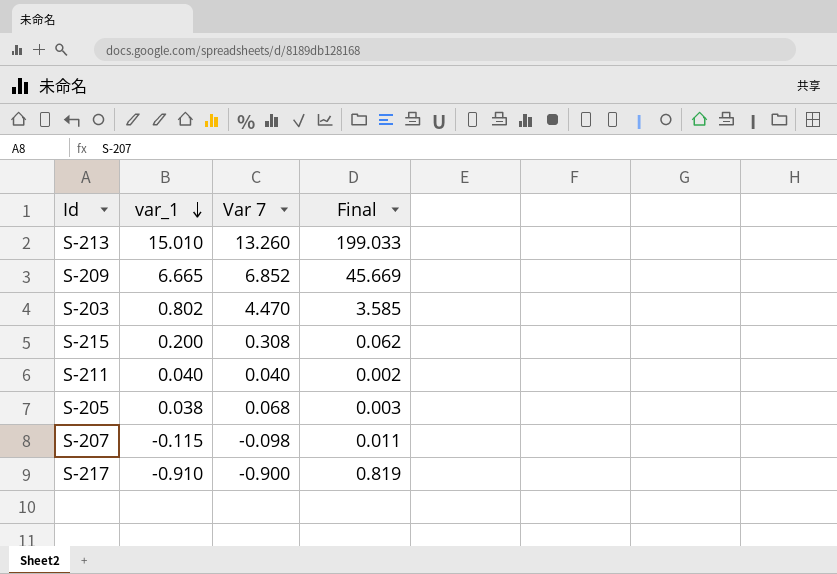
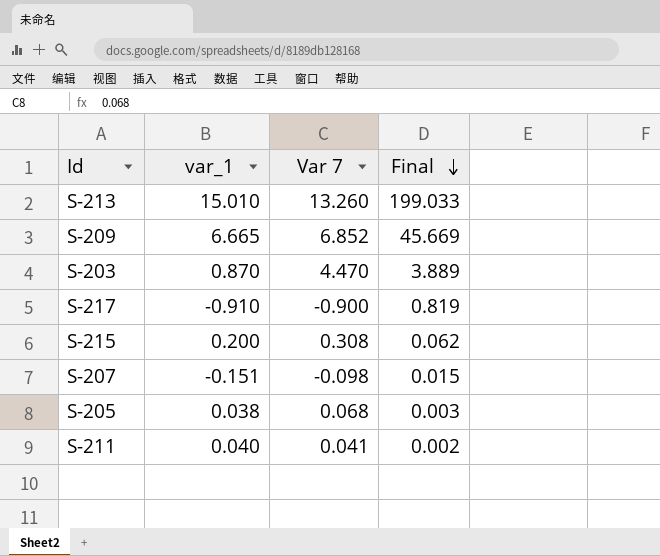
row order: var_1 descending -> Final descending
S-203 | var_1: 0.802 -> 0.870
S-203 | Final: 3.585 -> 3.889
S-207 | var_1: -0.115 -> -0.151
S-207 | Final: 0.011 -> 0.015
S-211 | Var 7: 0.040 -> 0.041

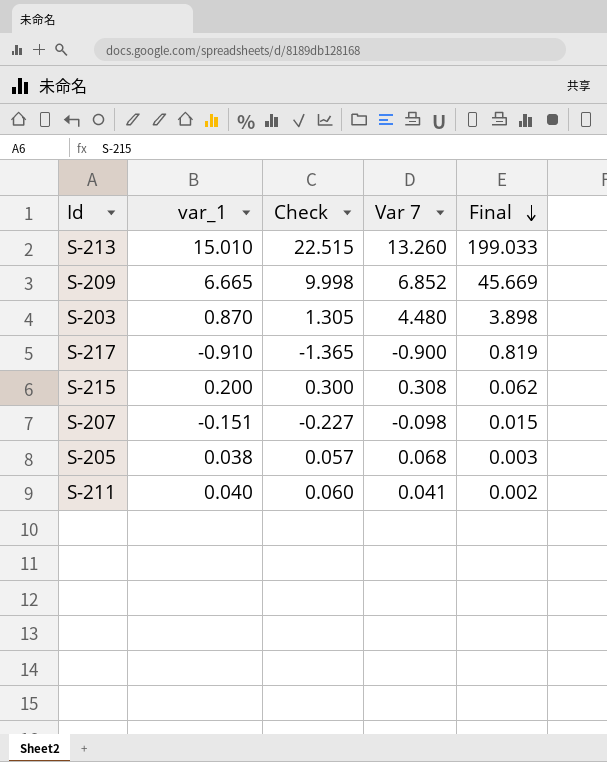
column Check | formula: none -> [var_1] * 1.5
S-203 | Var 7: 4.470 -> 4.480
S-203 | Final: 3.889 -> 3.898

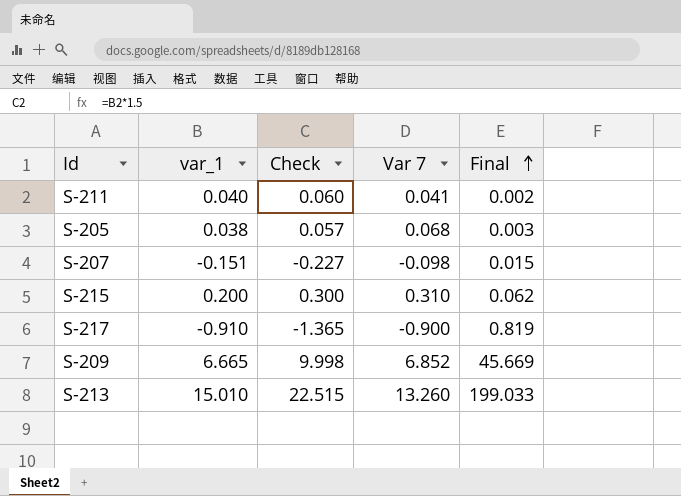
row order: Final descending -> Final ascending
row S-203: 0.870 | 1.305 | 4.480 | 3.898 -> none
S-215 | Var 7: 0.308 -> 0.310

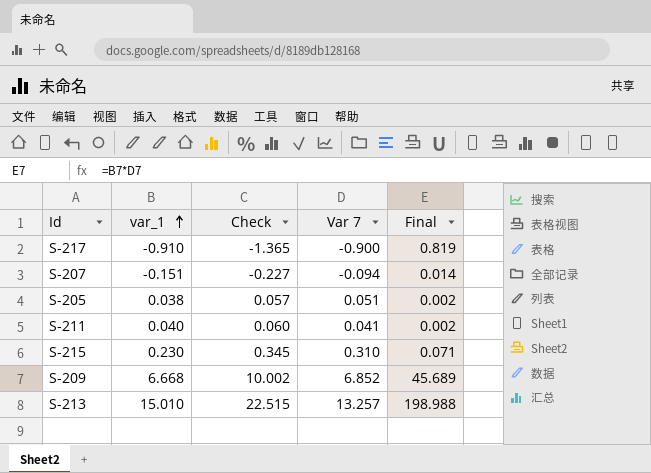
row order: Final ascending -> var_1 ascending
S-207 | Var 7: -0.098 -> -0.094
S-207 | Final: 0.015 -> 0.014
S-205 | Var 7: 0.068 -> 0.051
S-205 | Final: 0.003 -> 0.002
S-215 | var_1: 0.200 -> 0.230
S-215 | Check: 0.300 -> 0.345
S-215 | Final: 0.062 -> 0.071
S-209 | var_1: 6.665 -> 6.668
S-209 | Check: 9.998 -> 10.002
S-209 | Final: 45.669 -> 45.689
S-213 | Var 7: 13.260 -> 13.257
S-213 | Final: 199.033 -> 198.988

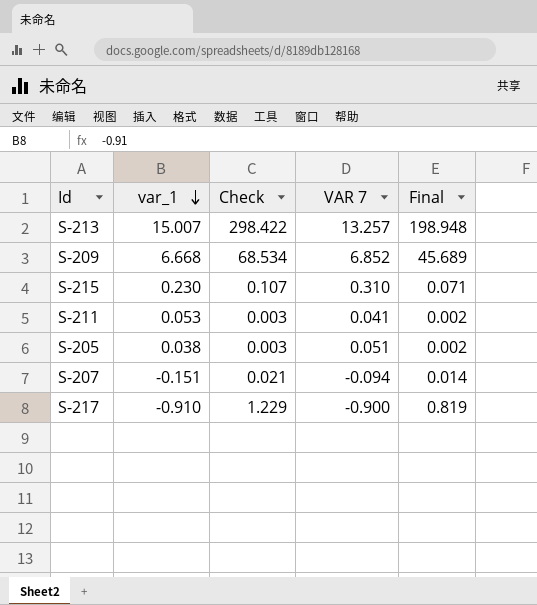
row order: var_1 ascending -> var_1 descending
column Check | formula: [var_1] * 1.5 -> [Final] * 1.5
column name: Var 7 -> VAR 7
S-213 | var_1: 15.010 -> 15.007
S-213 | Final: 198.988 -> 198.948
S-211 | var_1: 0.040 -> 0.053

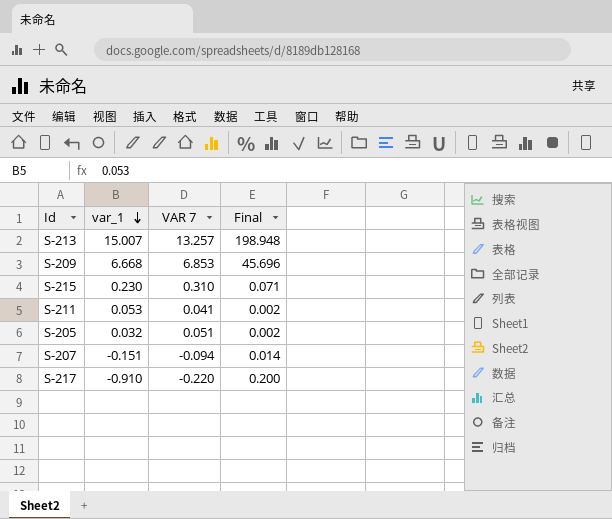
column Check | formula: [Final] * 1.5 -> none
S-209 | VAR 7: 6.852 -> 6.853
S-209 | Final: 45.689 -> 45.696
S-205 | var_1: 0.038 -> 0.032
S-217 | VAR 7: -0.900 -> -0.220
S-217 | Final: 0.819 -> 0.200

